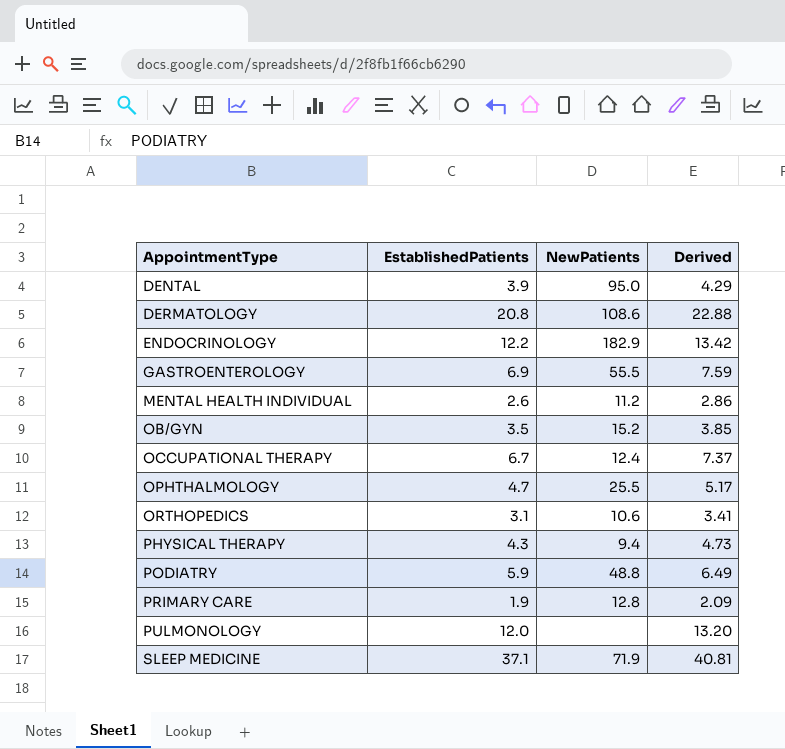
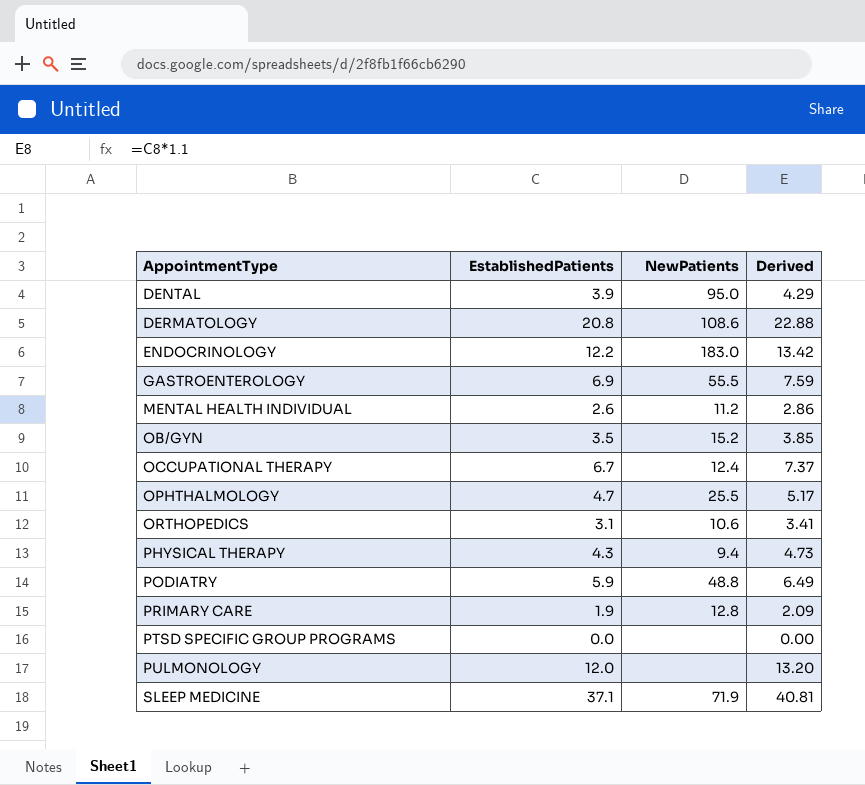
ENDOCRINOLOGY | NewPatients: 182.9 -> 183.0
row PTSD SPECIFIC GROUP PROGRAMS: none -> 0.0 | none | 0.00

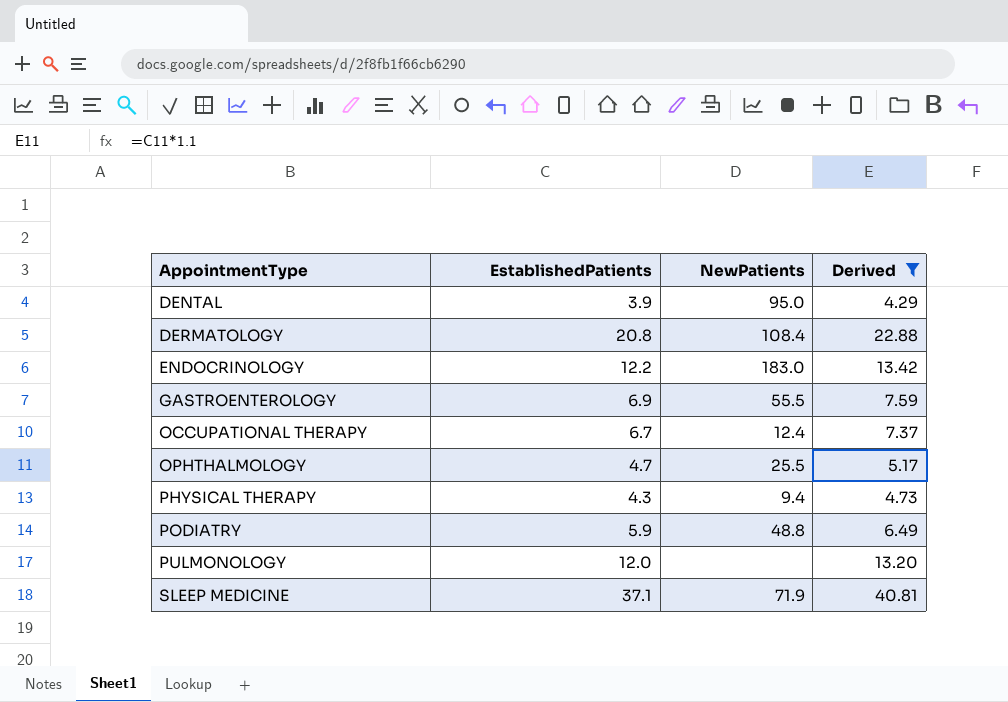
filter: none -> Derived >= 4.29
DERMATOLOGY | NewPatients: 108.6 -> 108.4

